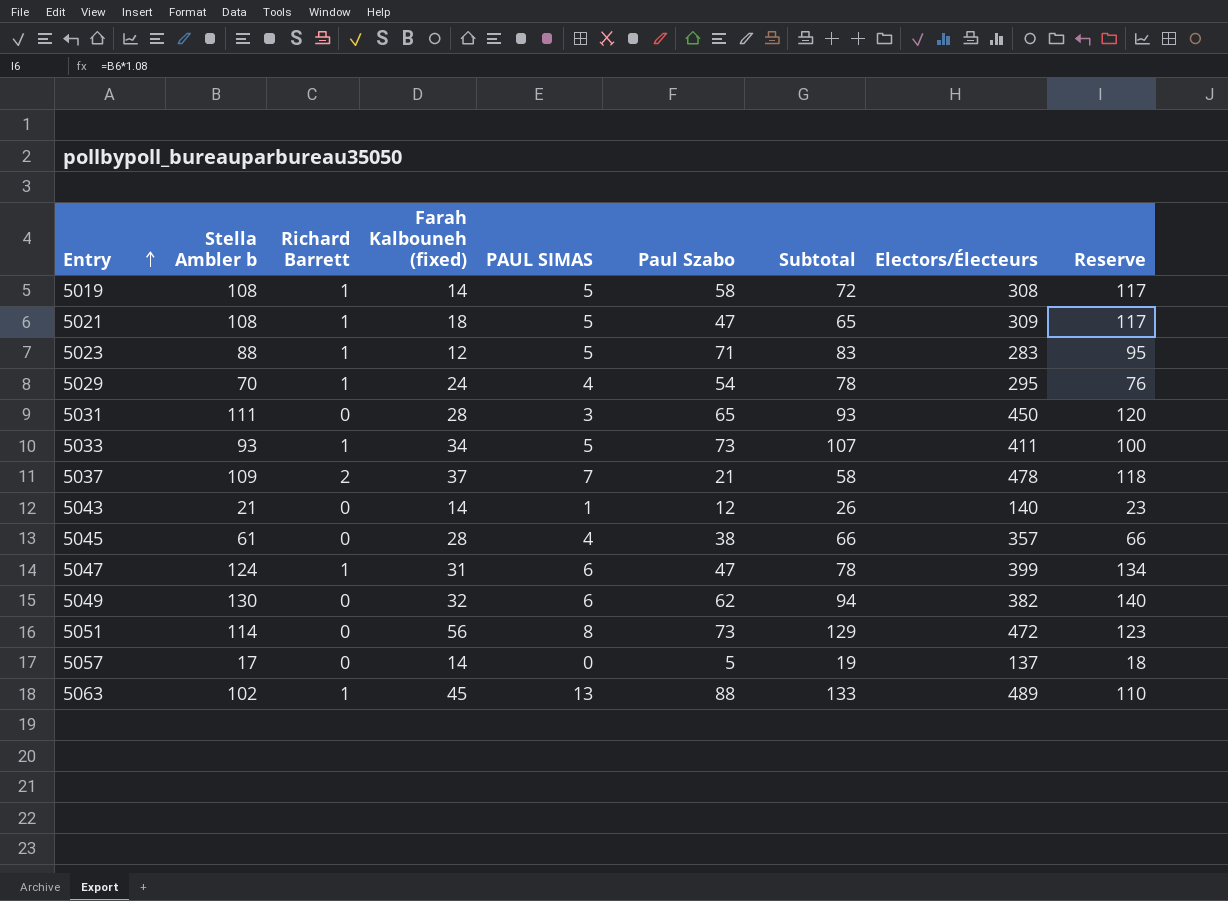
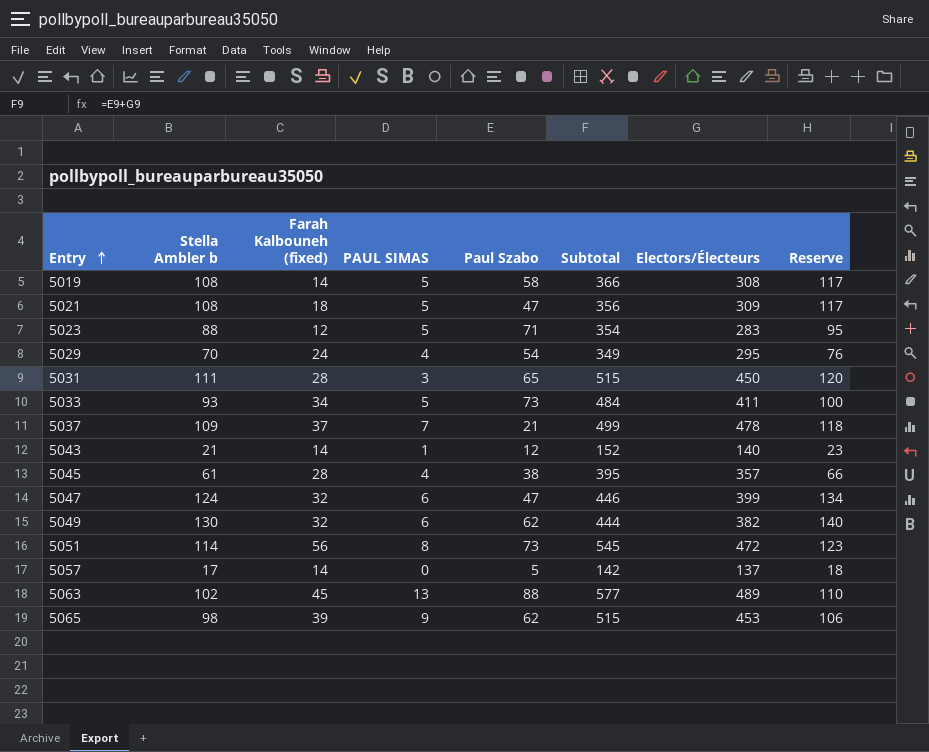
column Richard Barrett | position: 3 -> none
column Subtotal | formula: [Farah Kalbouneh (fixed)] + [Paul Szabo] -> [Paul Szabo] + [Electors/Électeurs]
5047 | Farah Kalbouneh (fixed): 31 -> 32
row 5065: none -> 98 | 39 | 9 | 62 | 515 | 453 | 106

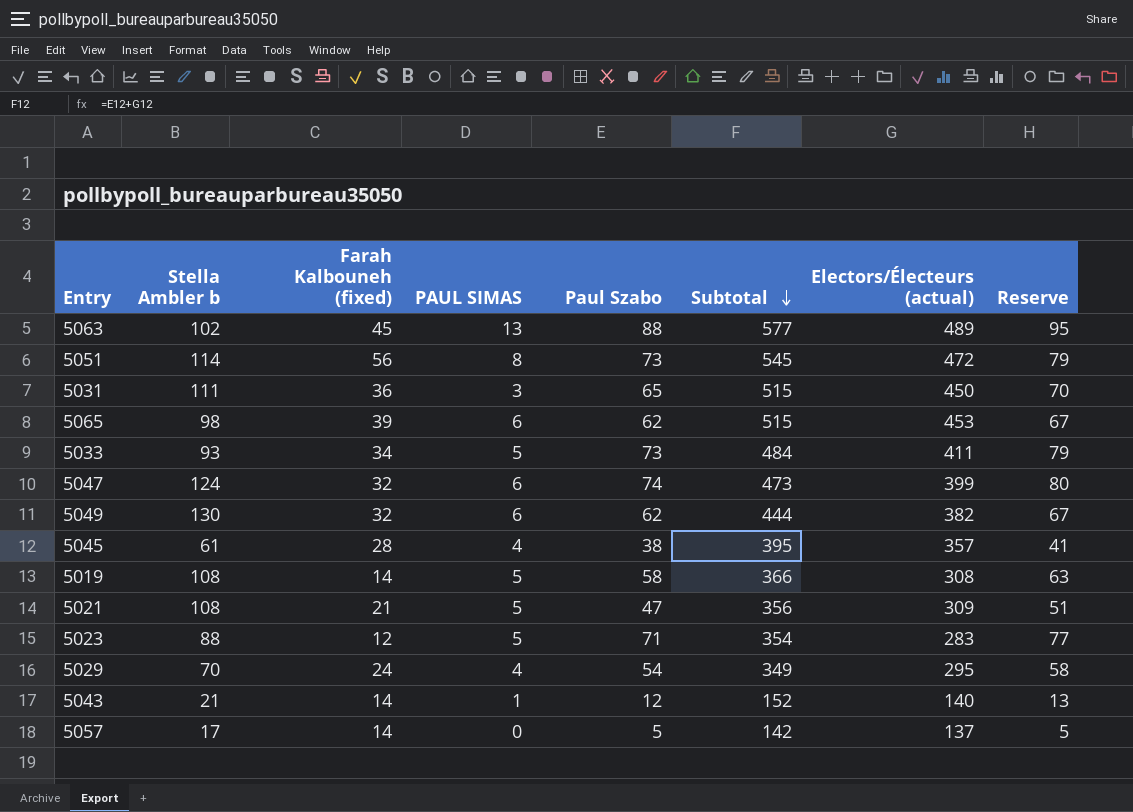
row order: Entry ascending -> Subtotal descending
column name: Electors/Électeurs -> Electors/Électeurs (actual)
column Reserve | formula: [Stella Ambler b] * 1.08 -> [Paul Szabo] * 1.08
row 5037: 109 | 37 | 7 | 21 | 499 | 478 | 118 -> none
5031 | Farah Kalbouneh (fixed): 28 -> 36
5065 | PAUL SIMAS: 9 -> 6
5047 | Paul Szabo: 47 -> 74
5047 | Subtotal: 446 -> 473
5021 | Farah Kalbouneh (fixed): 18 -> 21

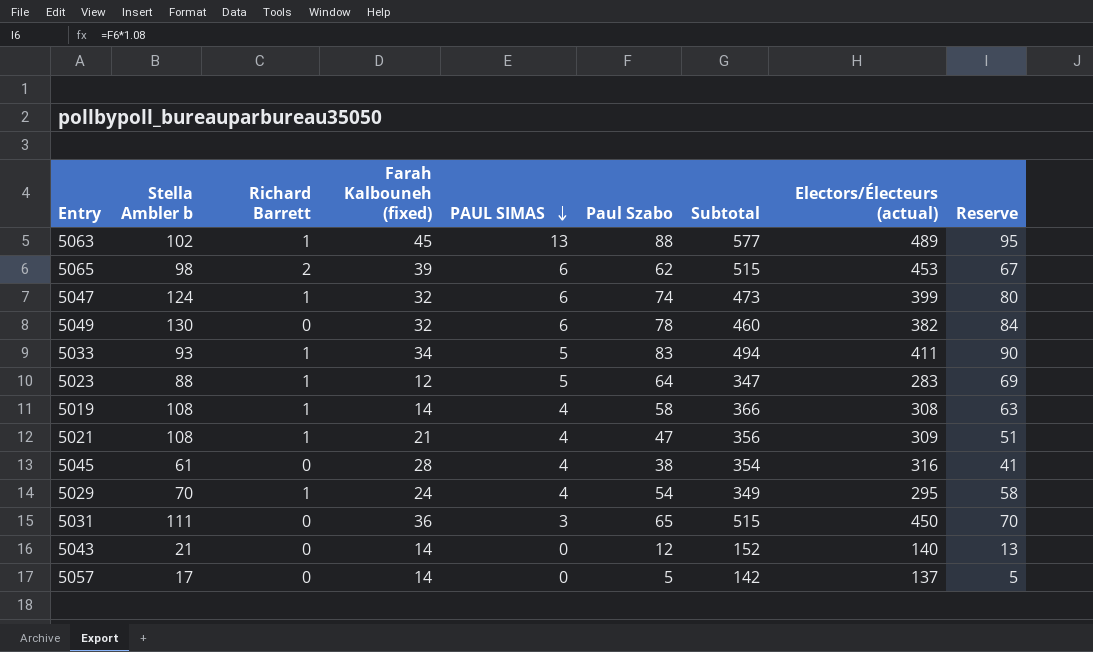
row order: Subtotal descending -> PAUL SIMAS descending
column Richard Barrett | position: none -> 3
row 5051: 114 | 56 | 8 | 73 | 545 | 472 | 79 -> none
5049 | Paul Szabo: 62 -> 78
5049 | Subtotal: 444 -> 460
5049 | Reserve: 67 -> 84
5033 | Paul Szabo: 73 -> 83
5033 | Subtotal: 484 -> 494
5033 | Reserve: 79 -> 90
5023 | Paul Szabo: 71 -> 64
5023 | Subtotal: 354 -> 347
5023 | Reserve: 77 -> 69
5019 | PAUL SIMAS: 5 -> 4
5021 | PAUL SIMAS: 5 -> 4
5045 | Subtotal: 395 -> 354
5045 | Electors/Électeurs (actual): 357 -> 316
5043 | PAUL SIMAS: 1 -> 0

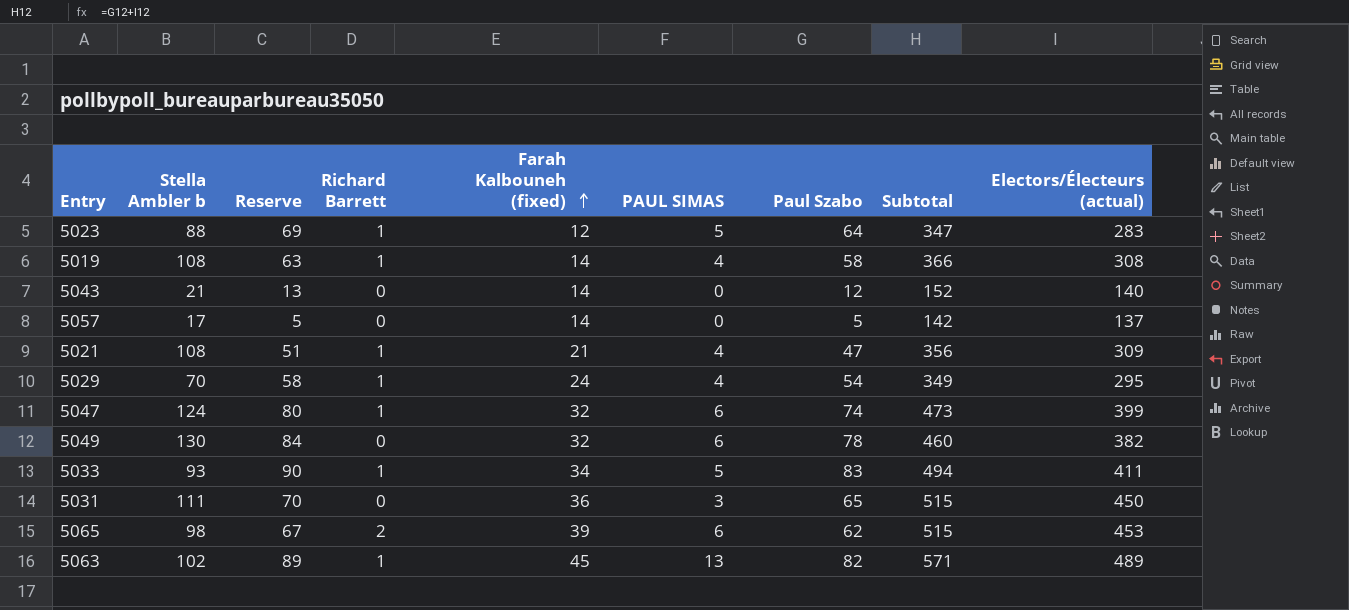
row order: PAUL SIMAS descending -> Farah Kalbouneh (fixed) ascending
column Reserve | position: 9 -> 3
row 5045: 61 | 0 | 28 | 4 | 38 | 354 | 316 | 41 -> none
5063 | Reserve: 95 -> 89
5063 | Paul Szabo: 88 -> 82
5063 | Subtotal: 577 -> 571

